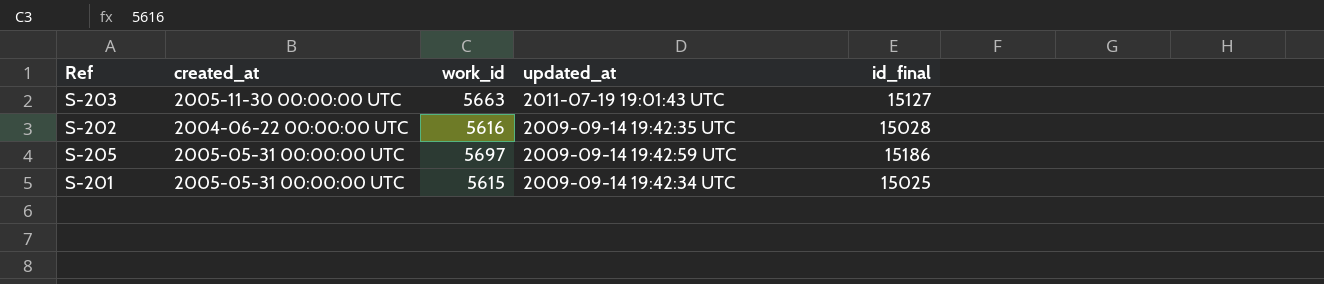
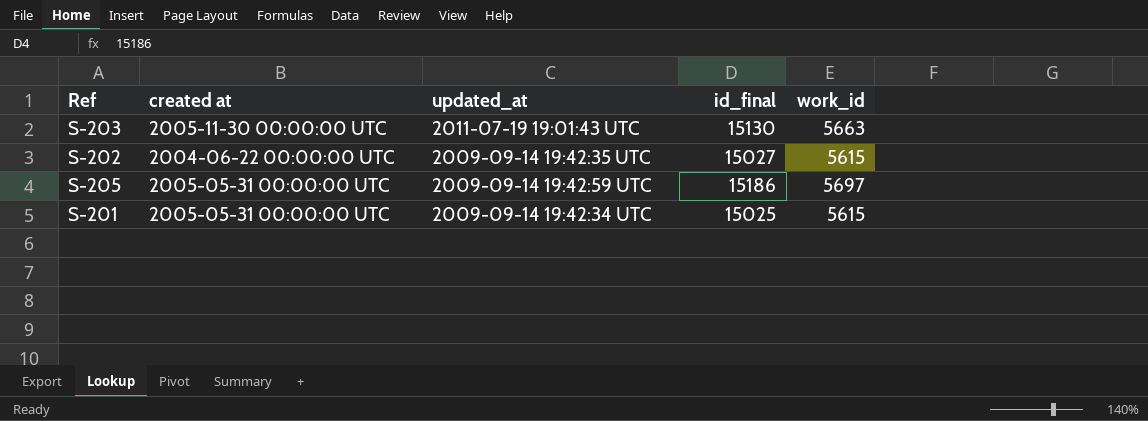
column name: created_at -> created at
column work_id | position: 3 -> 5
S-203 | id_final: 15127 -> 15130
S-202 | id_final: 15028 -> 15027
S-202 | work_id: 5616 -> 5615

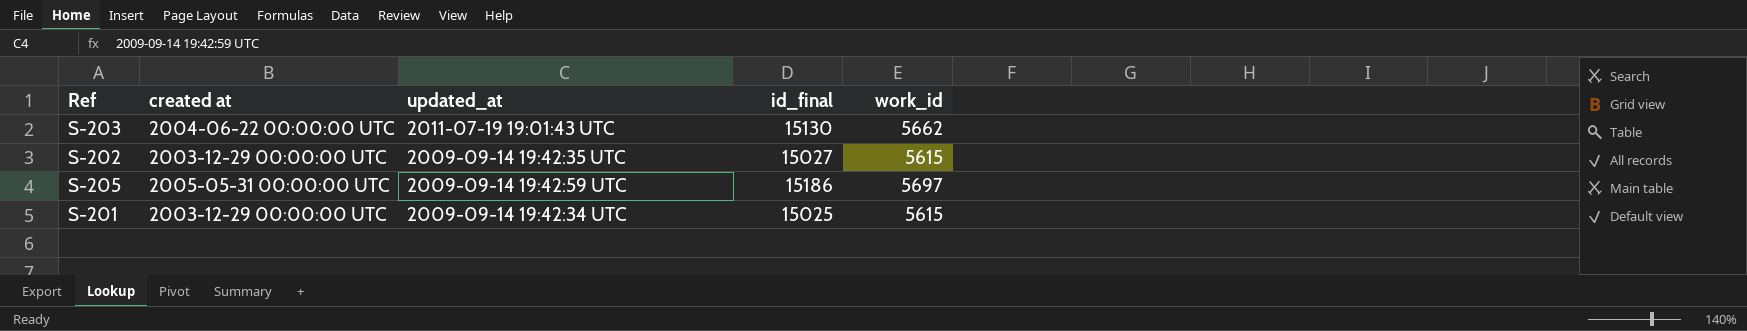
S-203 | created at: 2005-11-30 00:00:00 UTC -> 2004-06-22 00:00:00 UTC
S-203 | work_id: 5663 -> 5662
S-202 | created at: 2004-06-22 00:00:00 UTC -> 2003-12-29 00:00:00 UTC
S-201 | created at: 2005-05-31 00:00:00 UTC -> 2003-12-29 00:00:00 UTC

